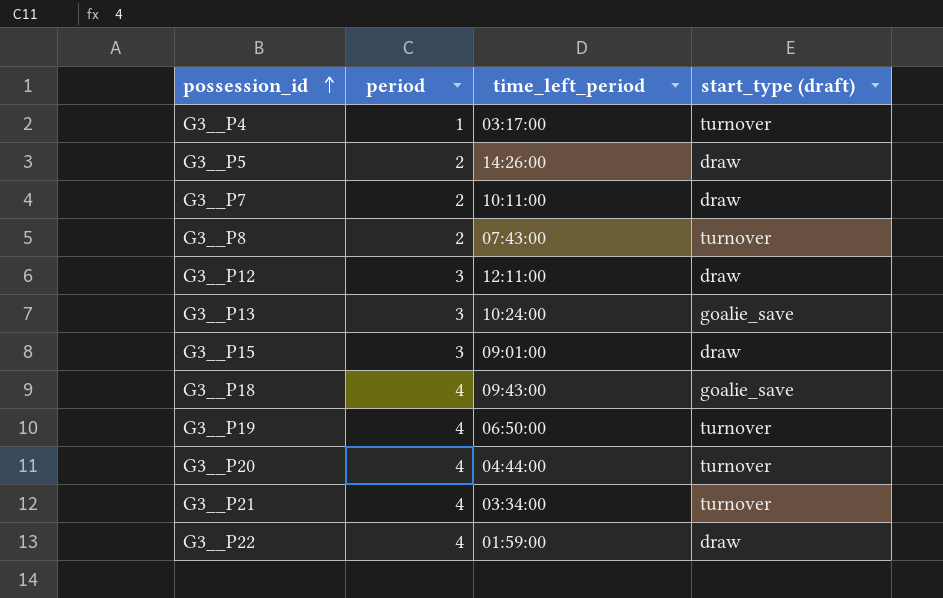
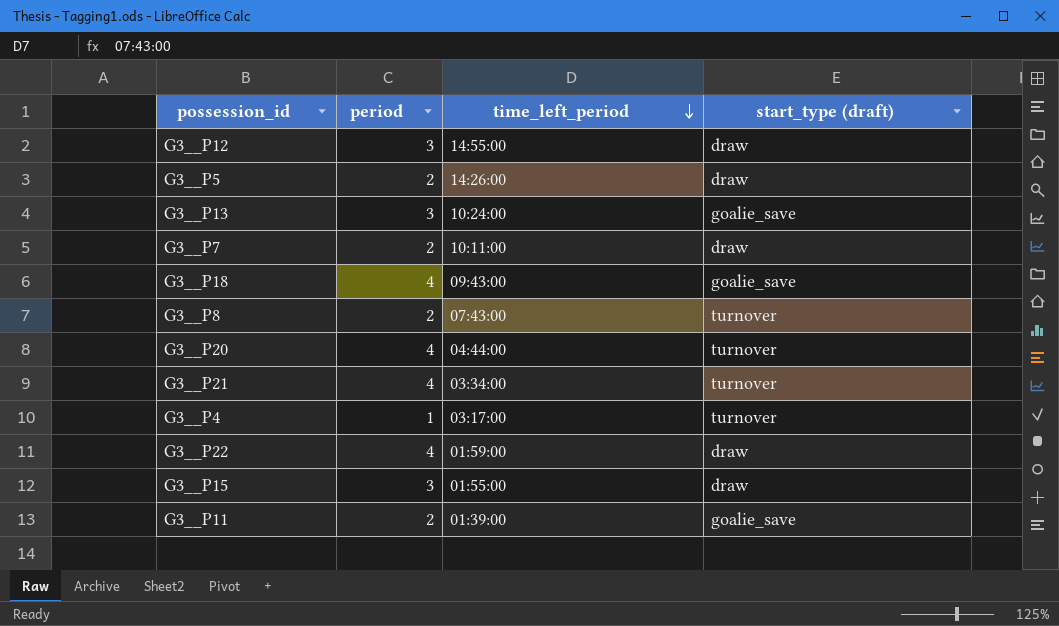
row order: possession_id ascending -> time_left_period descending
row G3__P19: 4 | 06:50:00 | turnover -> none
G3__P12 | time_left_period: 12:11:00 -> 14:55:00
G3__P15 | time_left_period: 09:01:00 -> 01:55:00
row G3__P11: none -> 2 | 01:39:00 | goalie_save

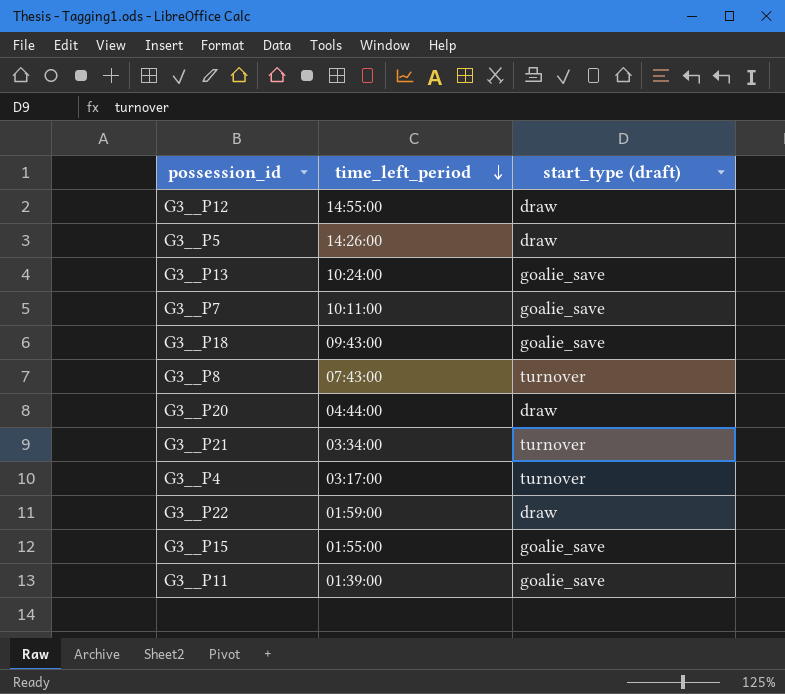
column period | position: 2 -> none
G3__P7 | start_type (draft): draw -> goalie_save
G3__P20 | start_type (draft): turnover -> draw
G3__P15 | start_type (draft): draw -> goalie_save

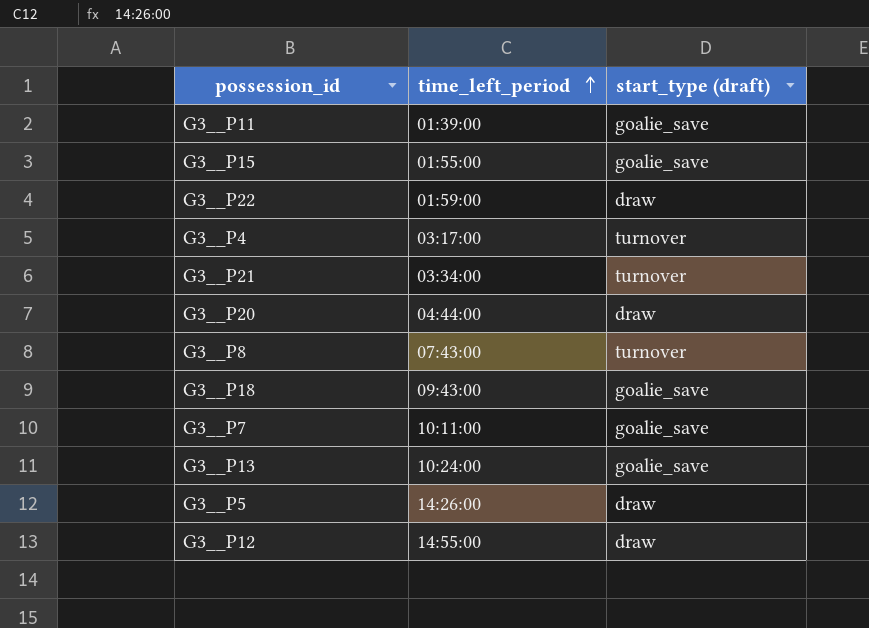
row order: time_left_period descending -> time_left_period ascending

